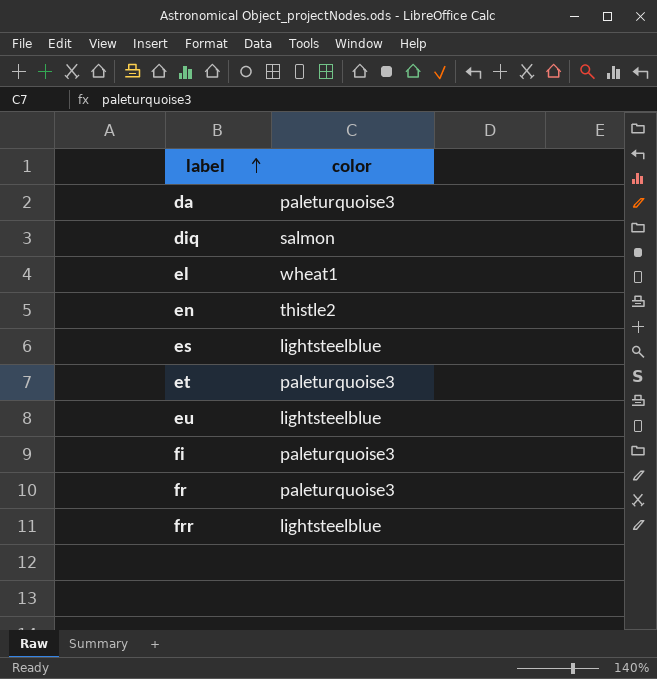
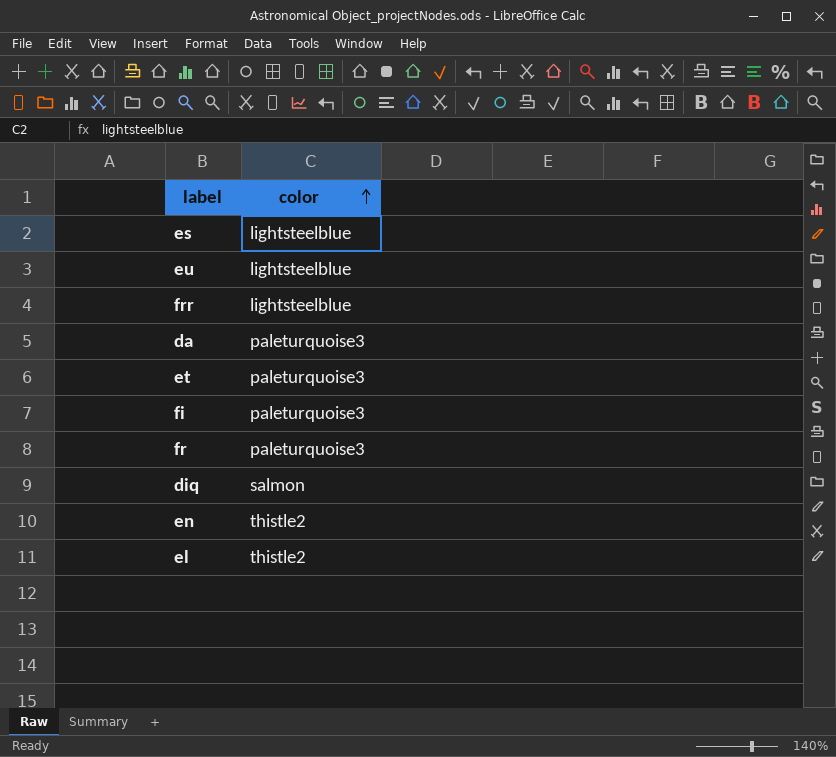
row order: label ascending -> color ascending
el | color: wheat1 -> thistle2

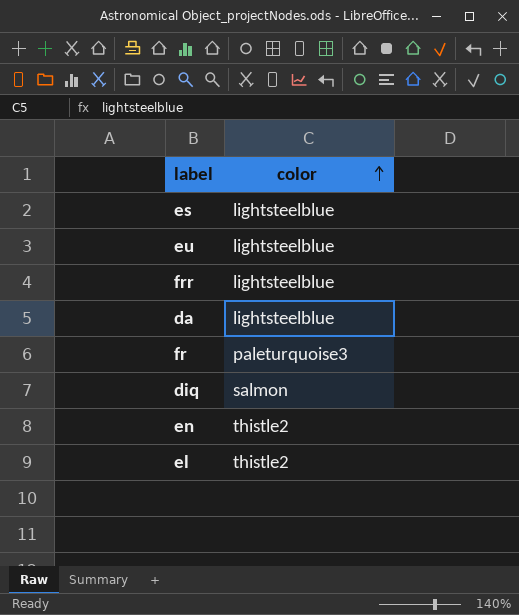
row et: paleturquoise3 -> none
row fi: paleturquoise3 -> none
da | color: paleturquoise3 -> lightsteelblue

